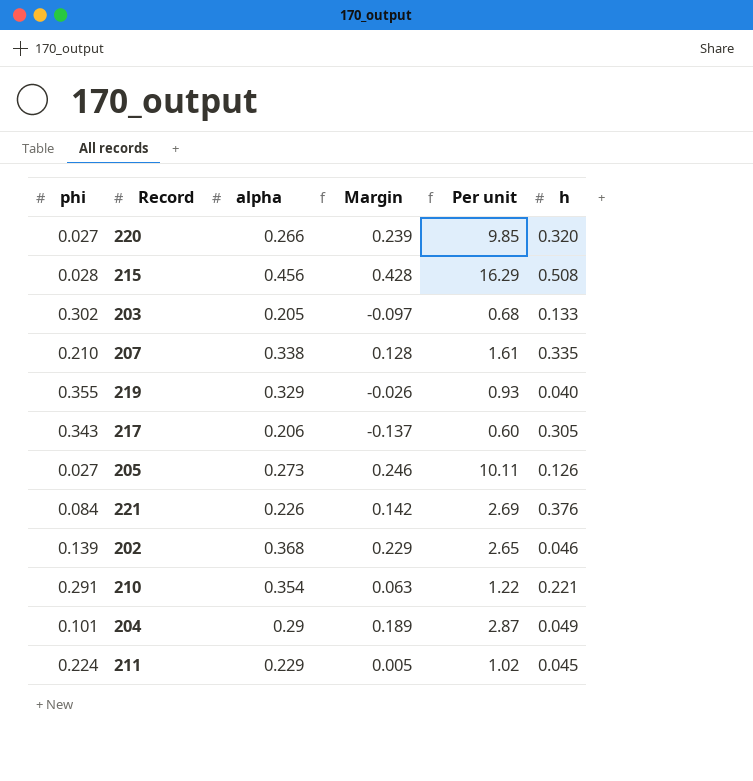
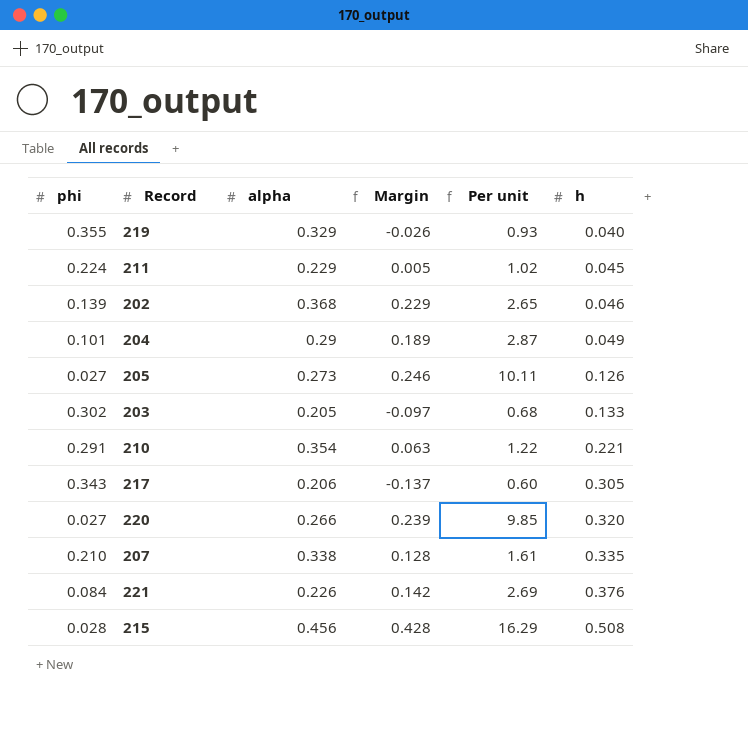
row order: none -> h ascending

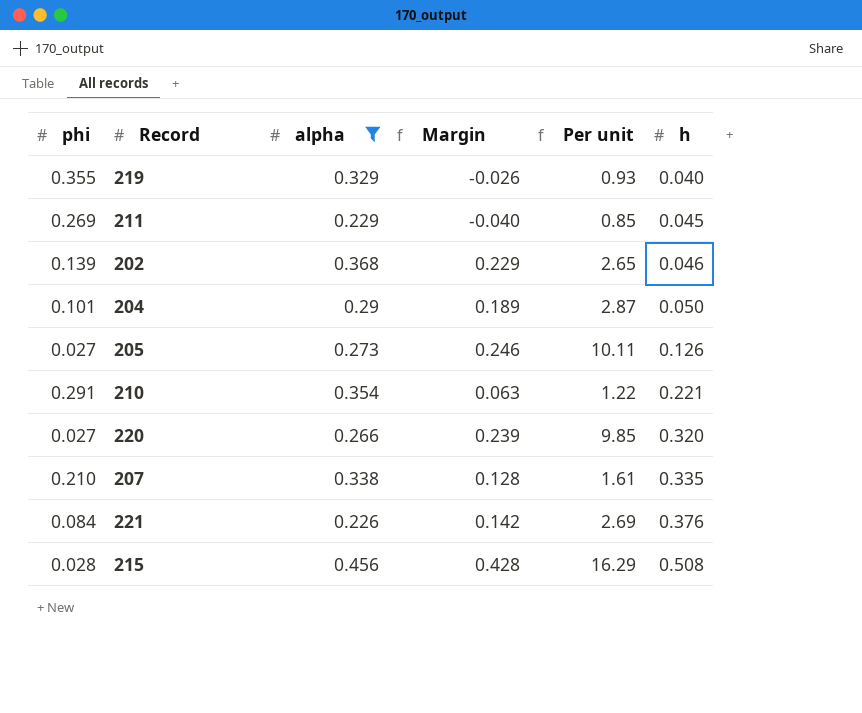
filter: none -> alpha >= 0.226
211 | phi: 0.224 -> 0.269
211 | Margin: 0.005 -> -0.040
211 | Per unit: 1.02 -> 0.85
204 | h: 0.049 -> 0.050

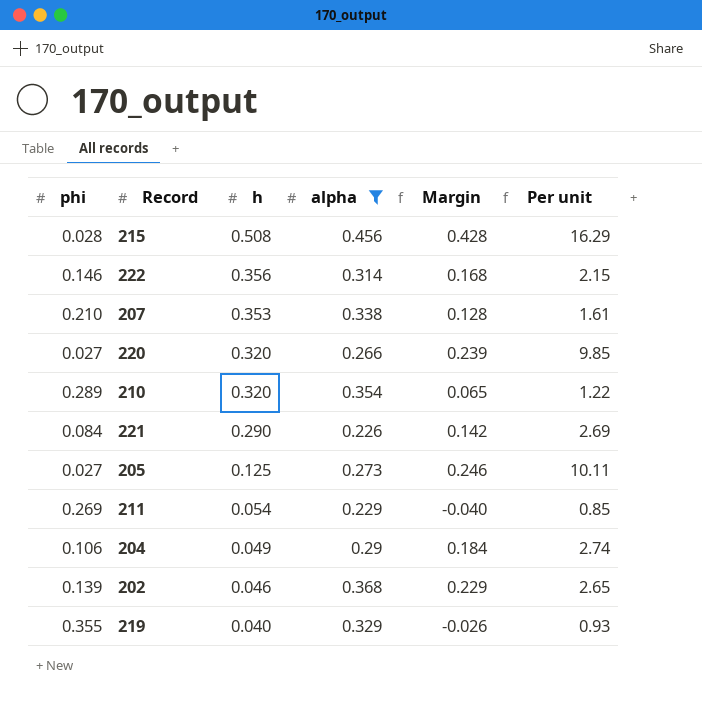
row order: h ascending -> h descending
column h | position: 6 -> 3
row 222: none -> 0.146 | 0.356 | 0.314 | 0.168 | 2.15
207 | h: 0.335 -> 0.353
210 | phi: 0.291 -> 0.289
210 | h: 0.221 -> 0.320
210 | Margin: 0.063 -> 0.065
221 | h: 0.376 -> 0.290
205 | h: 0.126 -> 0.125
211 | h: 0.045 -> 0.054
204 | phi: 0.101 -> 0.106
204 | h: 0.050 -> 0.049
204 | Margin: 0.189 -> 0.184
204 | Per unit: 2.87 -> 2.74

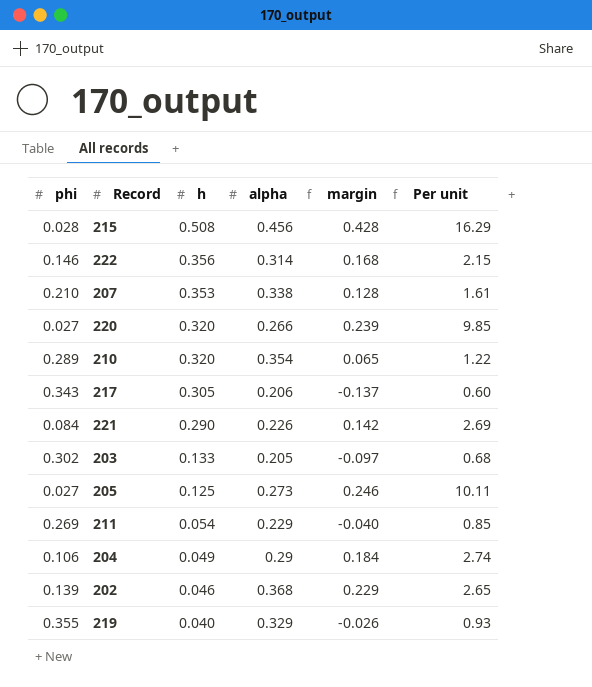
filter: alpha >= 0.226 -> none
column name: Margin -> margin

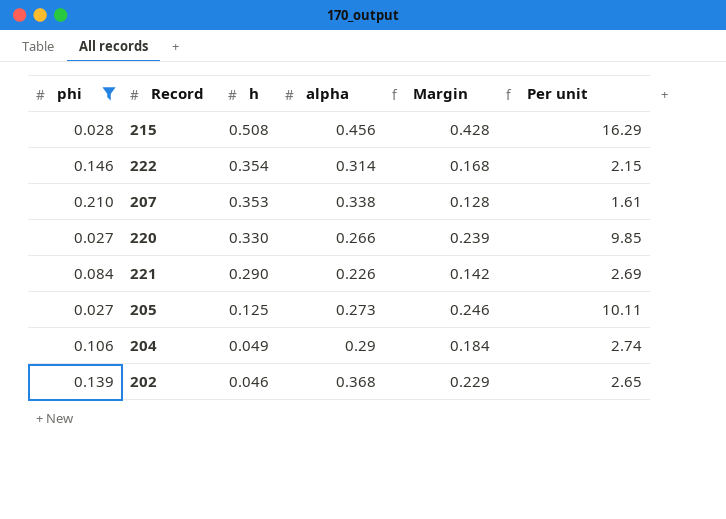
filter: none -> phi <= 0.210
column name: margin -> Margin
222 | h: 0.356 -> 0.354
220 | h: 0.320 -> 0.330

